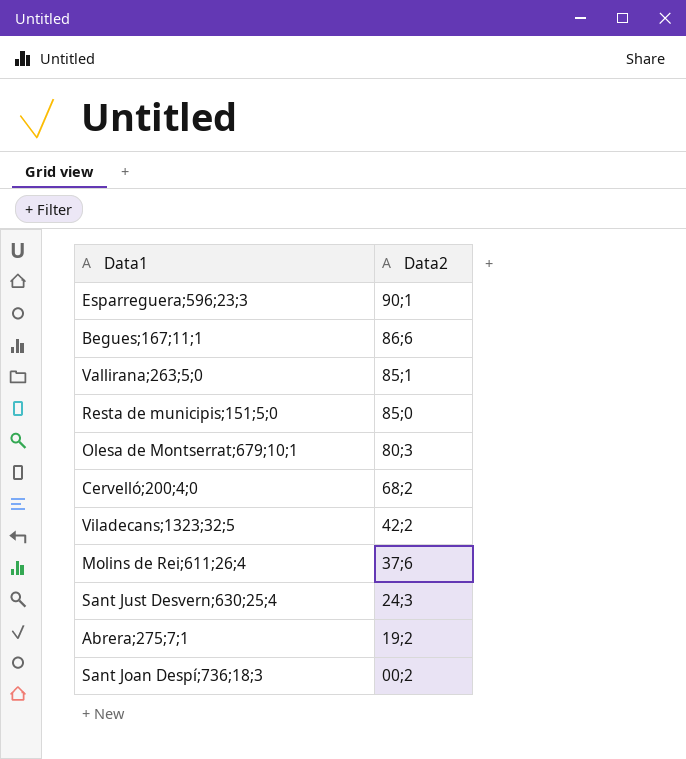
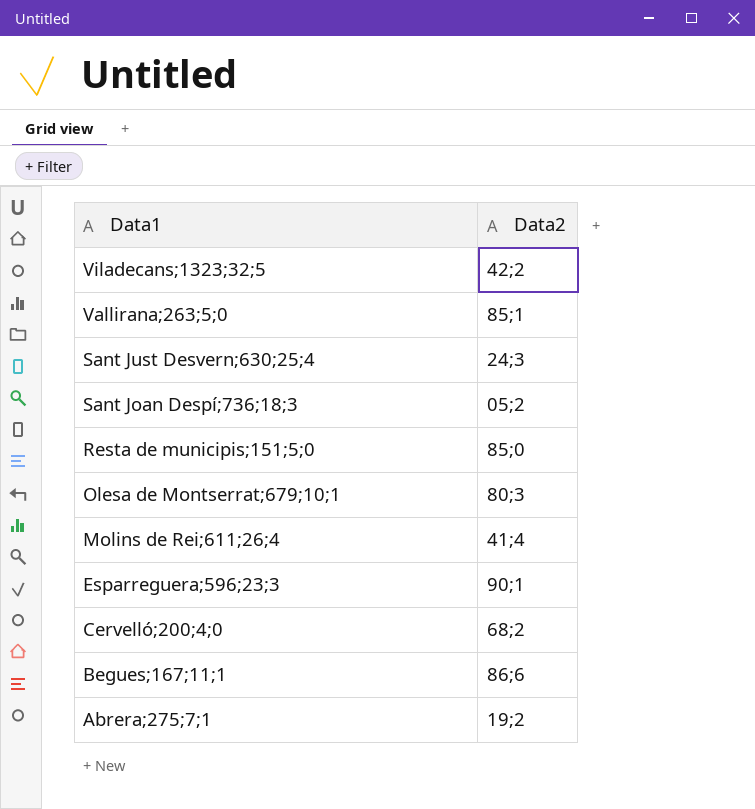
row order: Data2 descending -> Data1 descending
Sant Joan Despí;736;18;3 | Data2: 00;2 -> 05;2
Molins de Rei;611;26;4 | Data2: 37;6 -> 41;4

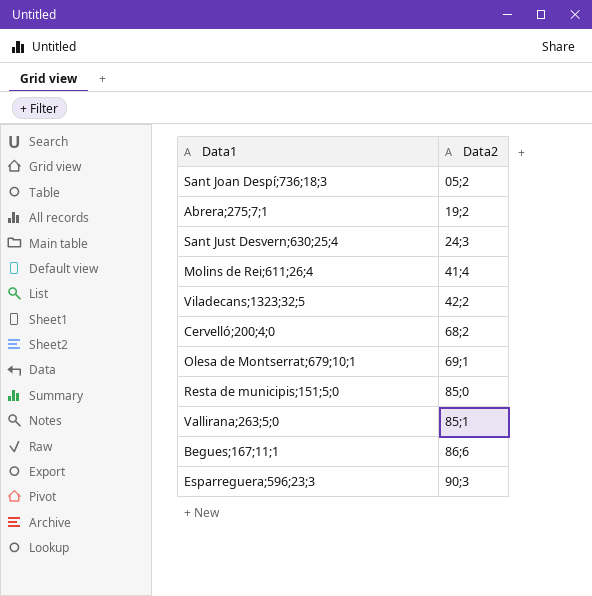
row order: Data1 descending -> Data2 ascending
Olesa de Montserrat;679;10;1 | Data2: 80;3 -> 69;1
Esparreguera;596;23;3 | Data2: 90;1 -> 90;3

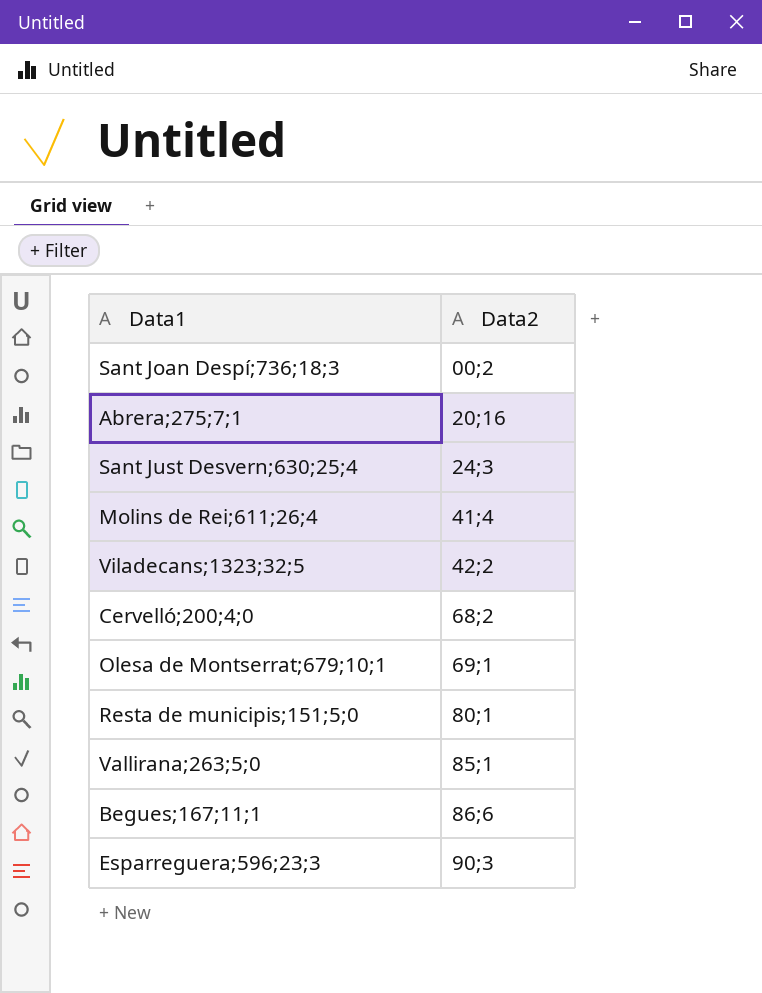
Sant Joan Despí;736;18;3 | Data2: 05;2 -> 00;2
Abrera;275;7;1 | Data2: 19;2 -> 20;16
Resta de municipis;151;5;0 | Data2: 85;0 -> 80;1

